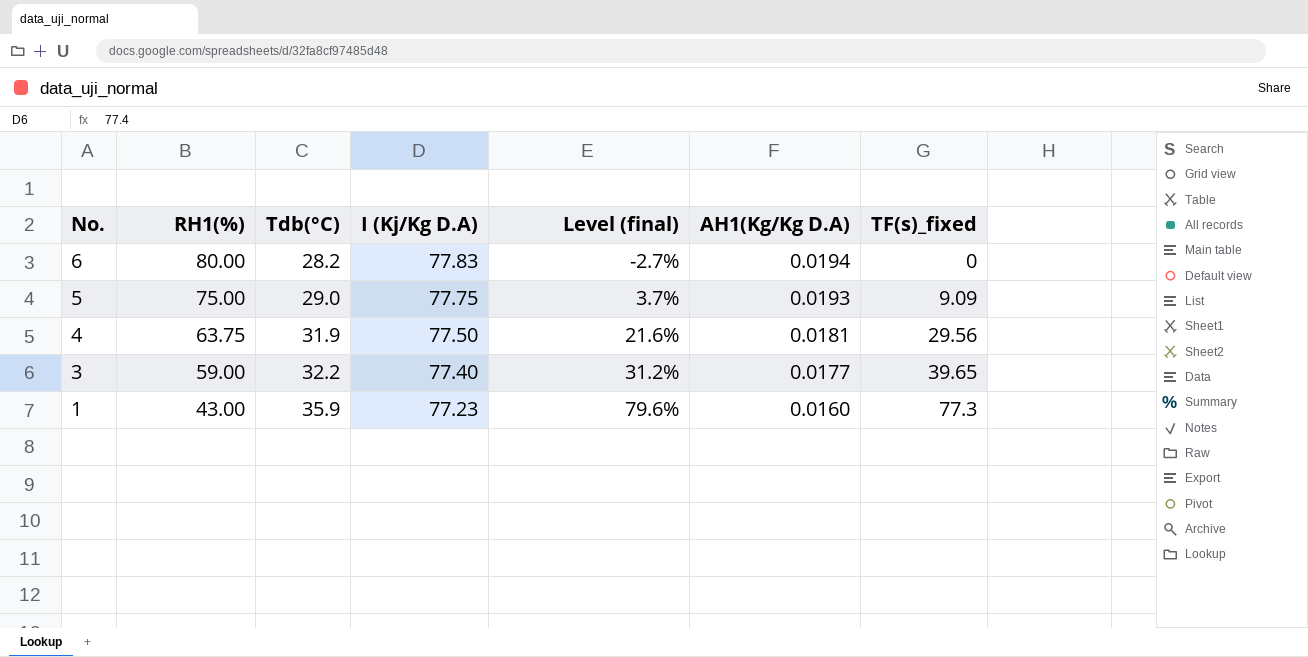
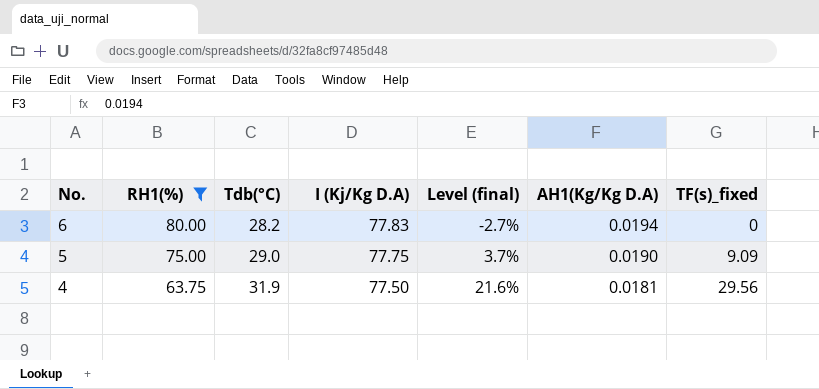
filter: none -> RH1(%) >= 63.75
5 | AH1(Kg/Kg D.A): 0.0193 -> 0.0190

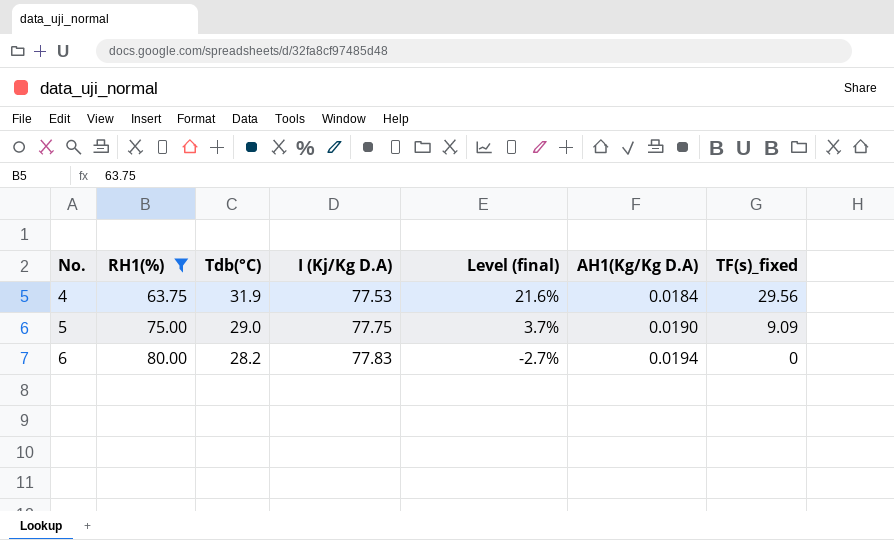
row order: No. descending -> No. ascending
4 | I (Kj/Kg D.A): 77.50 -> 77.53
4 | AH1(Kg/Kg D.A): 0.0181 -> 0.0184

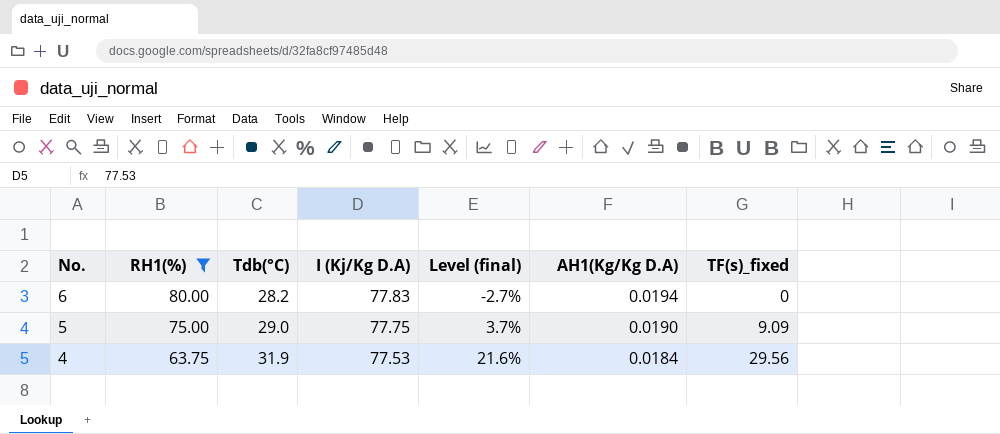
row order: No. ascending -> No. descending

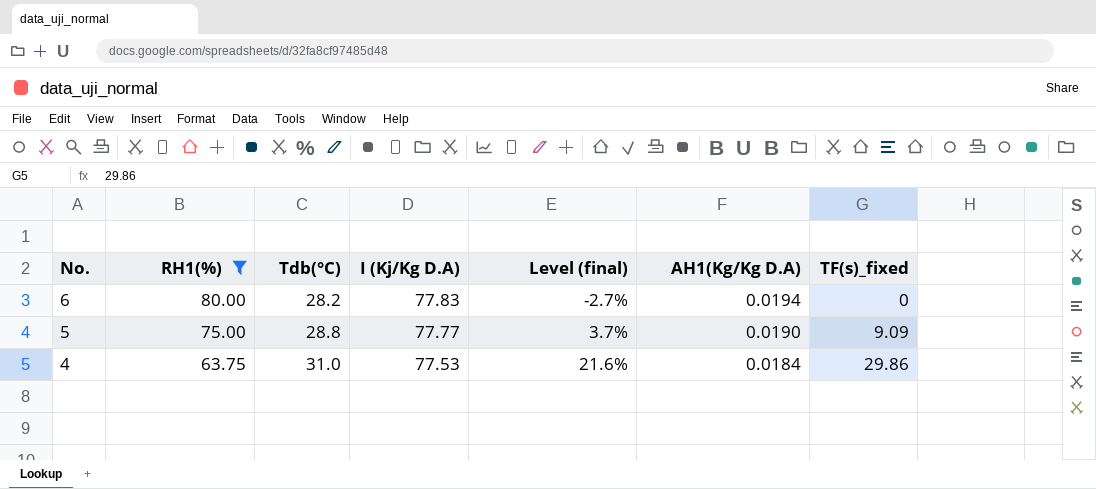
5 | Tdb(°C): 29.0 -> 28.8
5 | I (Kj/Kg D.A): 77.75 -> 77.77
4 | Tdb(°C): 31.9 -> 31.0
4 | TF(s)_fixed: 29.56 -> 29.86

